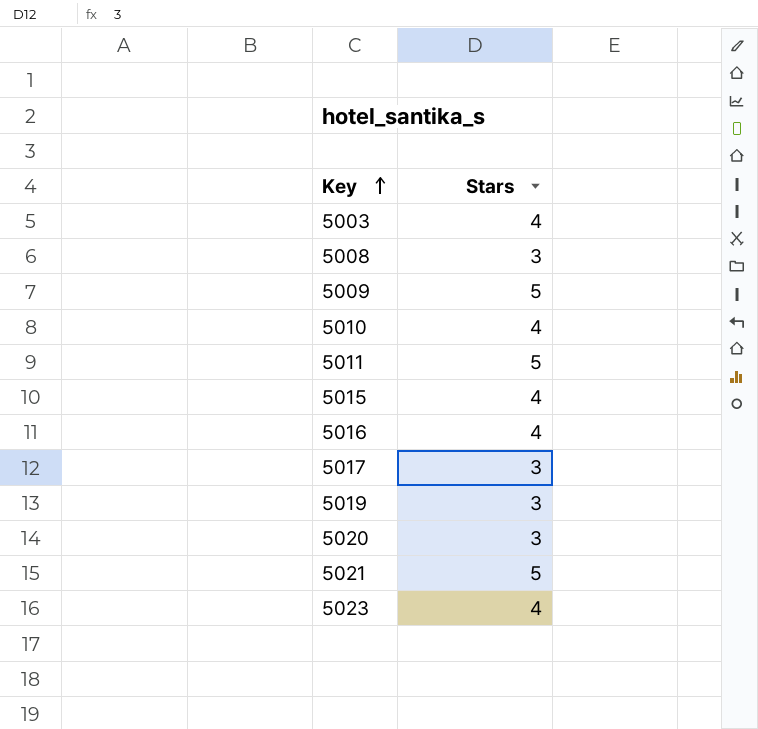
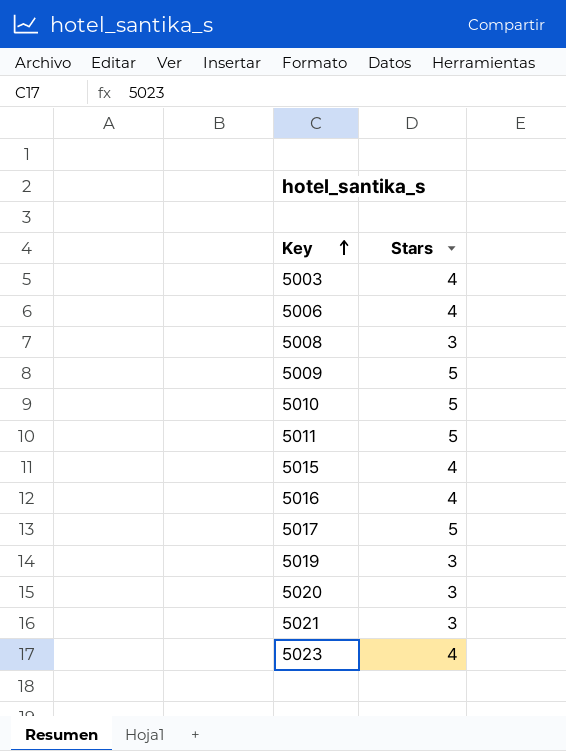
row 5006: none -> 4
5010 | Stars: 4 -> 5
5017 | Stars: 3 -> 5
5021 | Stars: 5 -> 3

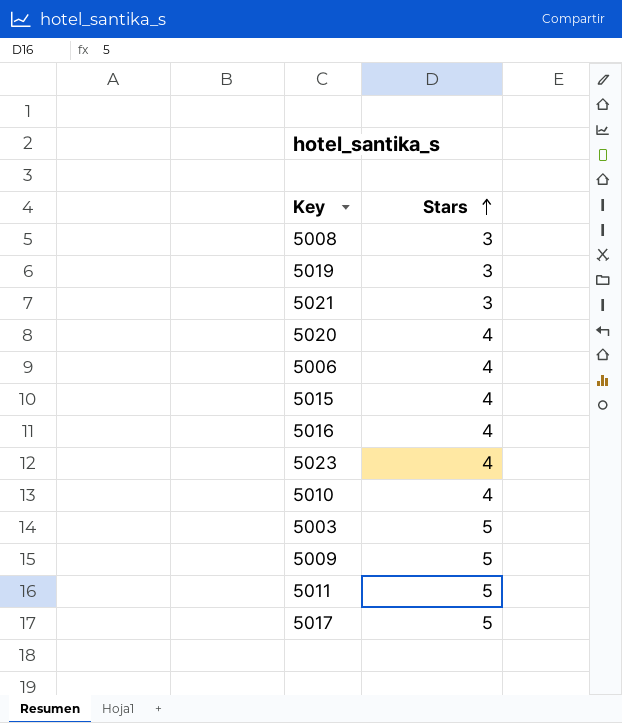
row order: Key ascending -> Stars ascending
5020 | Stars: 3 -> 4
5010 | Stars: 5 -> 4
5003 | Stars: 4 -> 5

